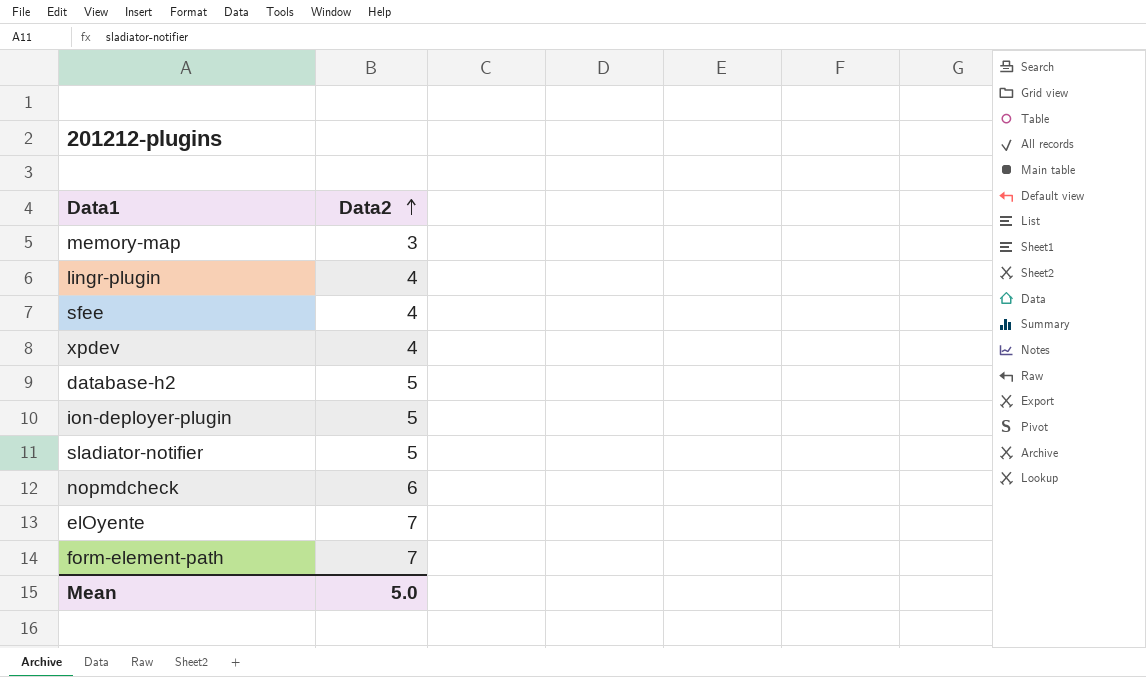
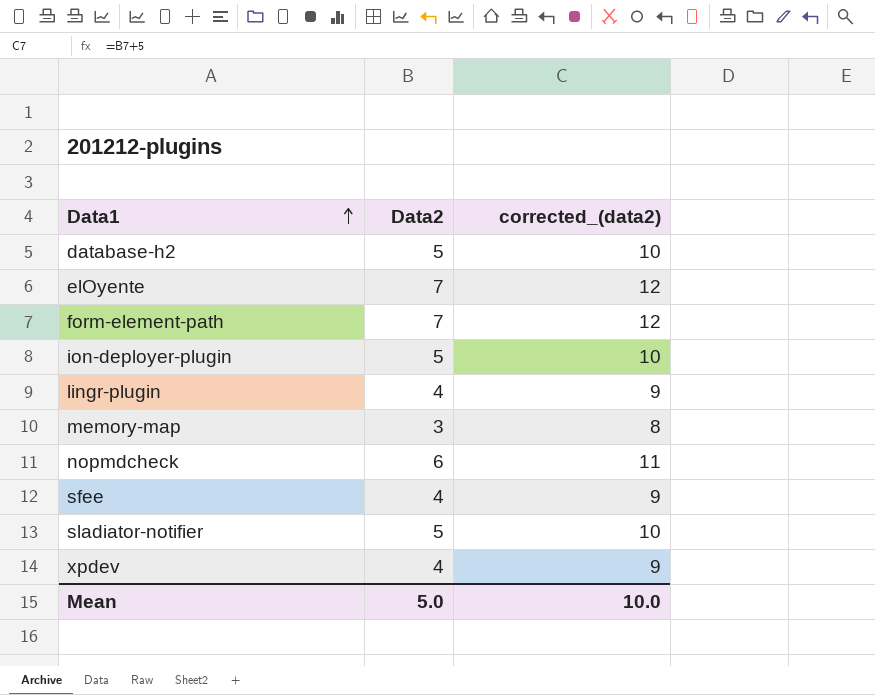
row order: Data2 ascending -> Data1 ascending
column corrected_(data2) | formula: none -> [Data2] + 5

